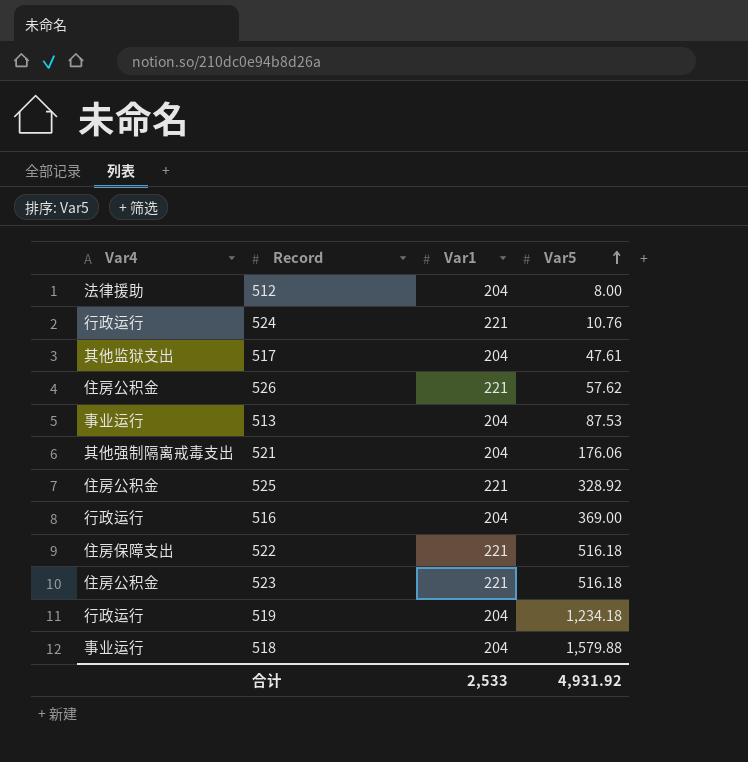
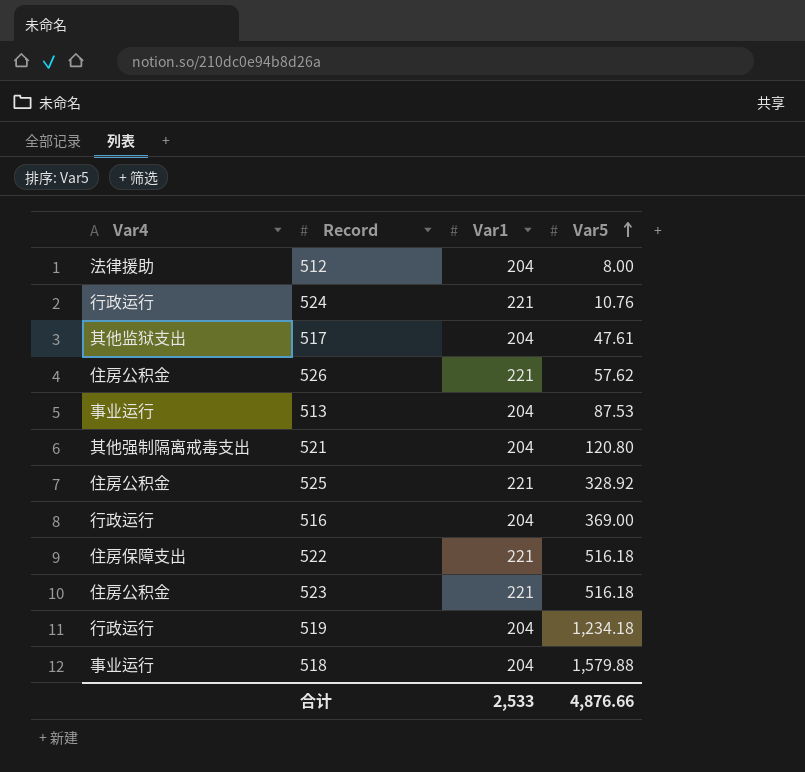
521 | Var5: 176.06 -> 120.80
合计 | Var5: 4,931.92 -> 4,876.66

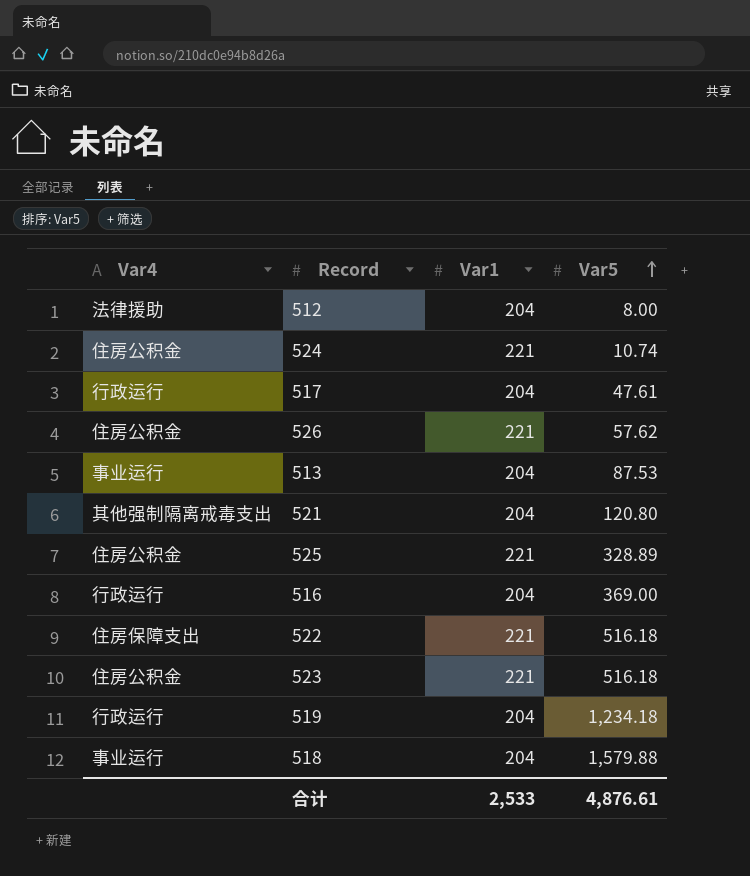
524 | Var4: 行政运行 -> 住房公积金
524 | Var5: 10.76 -> 10.74
517 | Var4: 其他监狱支出 -> 行政运行
525 | Var5: 328.92 -> 328.89
合计 | Var5: 4,876.66 -> 4,876.61

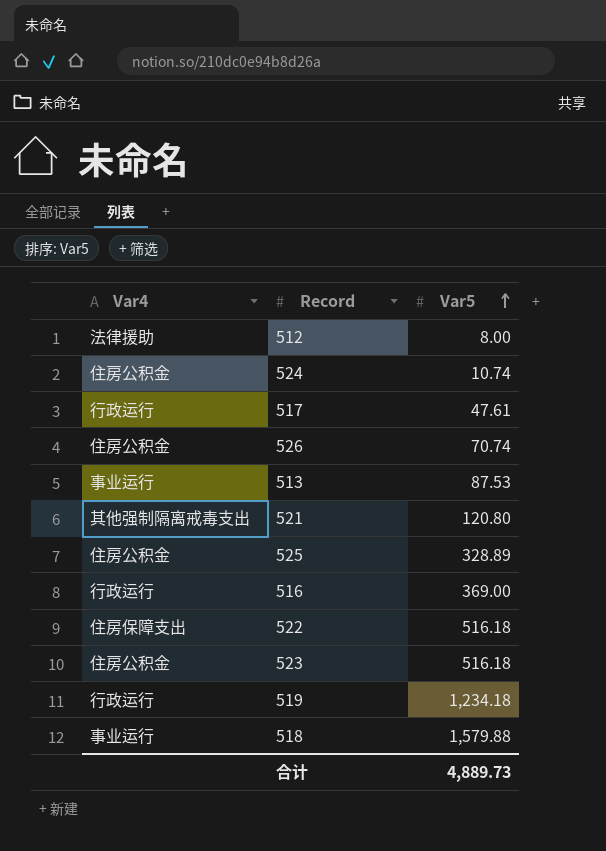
column Var1 | position: 3 -> none
526 | Var5: 57.62 -> 70.74
合计 | Var5: 4,876.61 -> 4,889.73

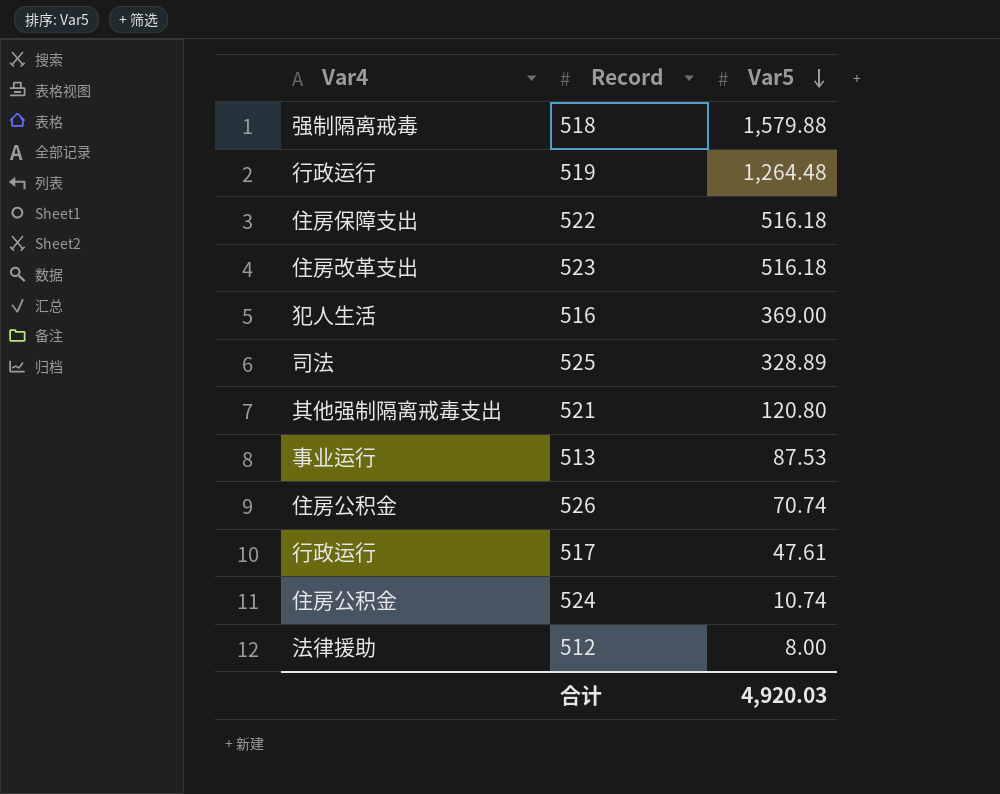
row order: Var5 ascending -> Var5 descending
518 | Var4: 事业运行 -> 强制隔离戒毒
519 | Var5: 1,234.18 -> 1,264.48
523 | Var4: 住房公积金 -> 住房改革支出
516 | Var4: 行政运行 -> 犯人生活
525 | Var4: 住房公积金 -> 司法
合计 | Var5: 4,889.73 -> 4,920.03

